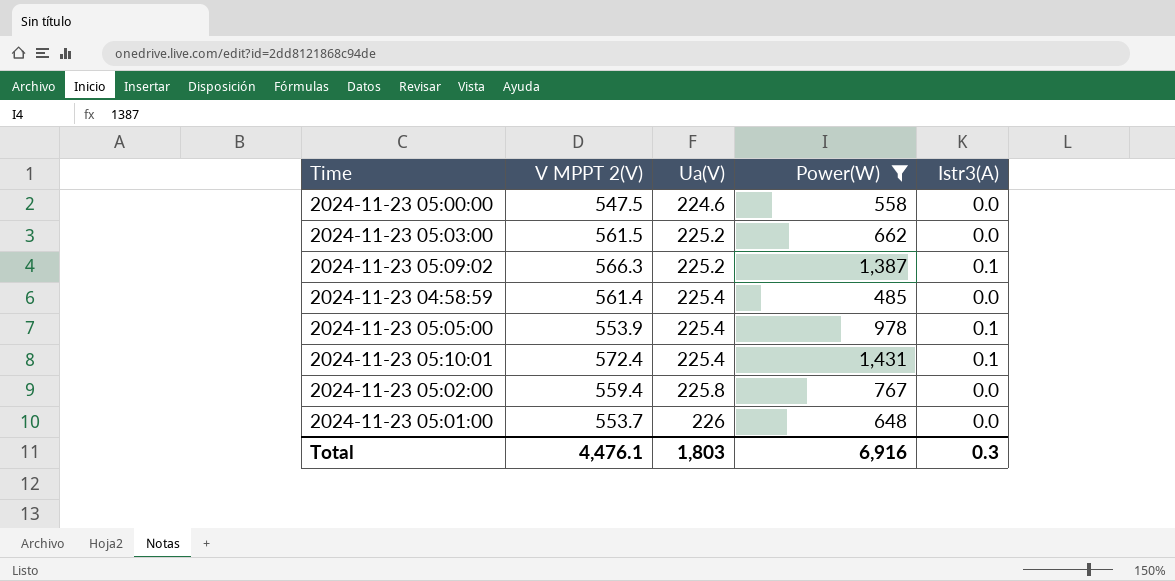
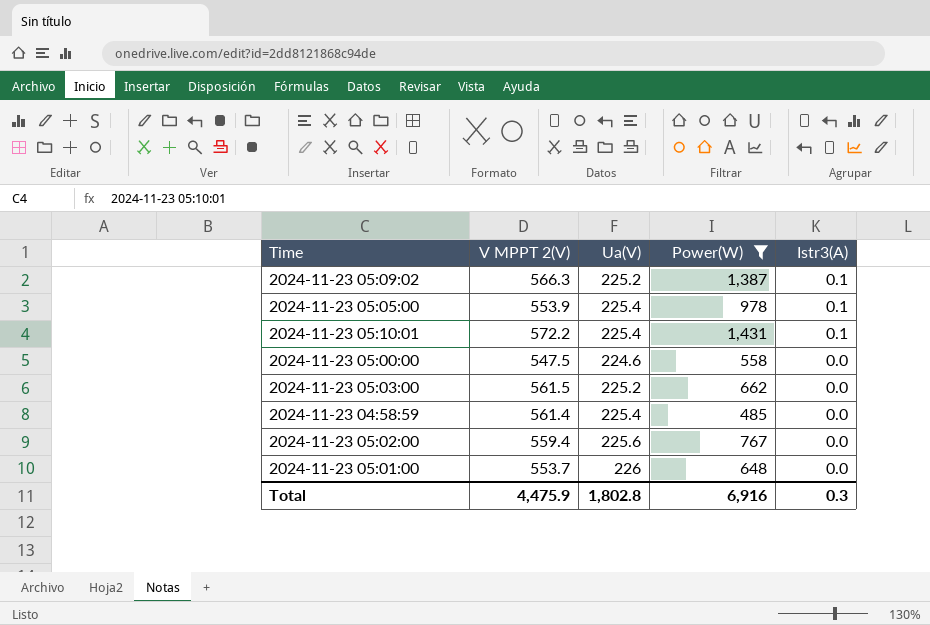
row order: Ua(V) ascending -> Istr3(A) descending
2024-11-23 05:10:01 | V MPPT 2(V): 572.4 -> 572.2
2024-11-23 05:02:00 | Ua(V): 225.8 -> 225.6
Total | V MPPT 2(V): 4,476.1 -> 4,475.9
Total | Ua(V): 1,803 -> 1,802.8

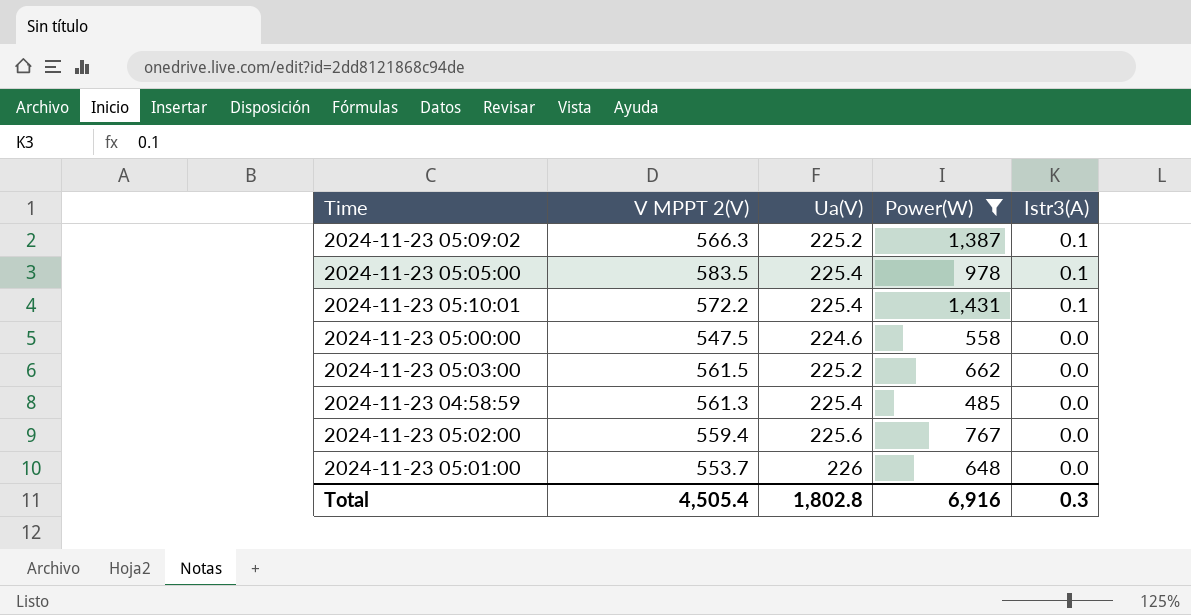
2024-11-23 05:05:00 | V MPPT 2(V): 553.9 -> 583.5
2024-11-23 04:58:59 | V MPPT 2(V): 561.4 -> 561.3
Total | V MPPT 2(V): 4,475.9 -> 4,505.4

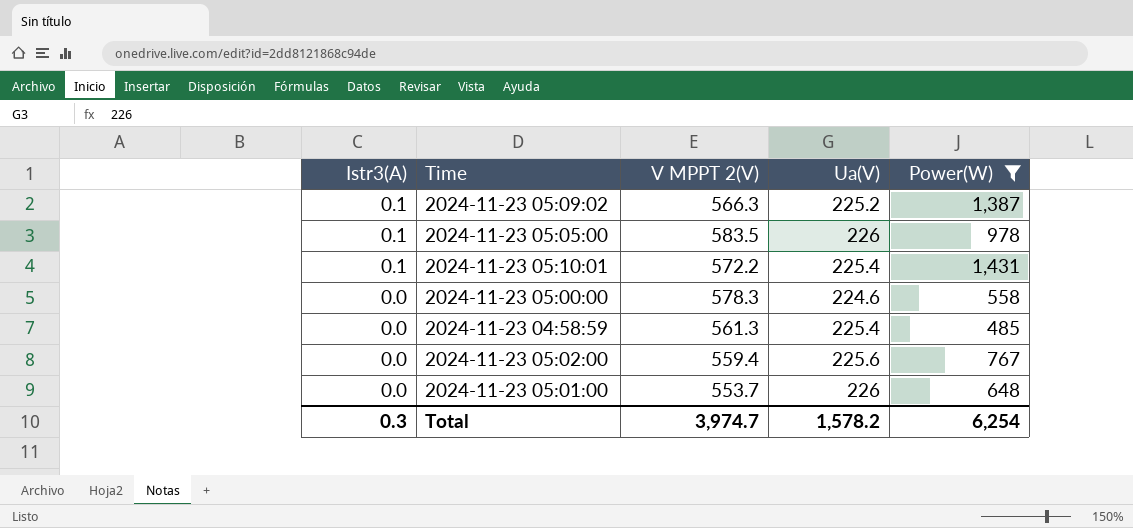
column Istr3(A) | position: 5 -> 1
row 2024-11-23 05:03:00: 561.5 | 225.2 | 662 | 0.0 -> none
2024-11-23 05:05:00 | Ua(V): 225.4 -> 226
2024-11-23 05:00:00 | V MPPT 2(V): 547.5 -> 578.3
Total | V MPPT 2(V): 4,505.4 -> 3,974.7
Total | Ua(V): 1,802.8 -> 1,578.2
Total | Power(W): 6,916 -> 6,254

